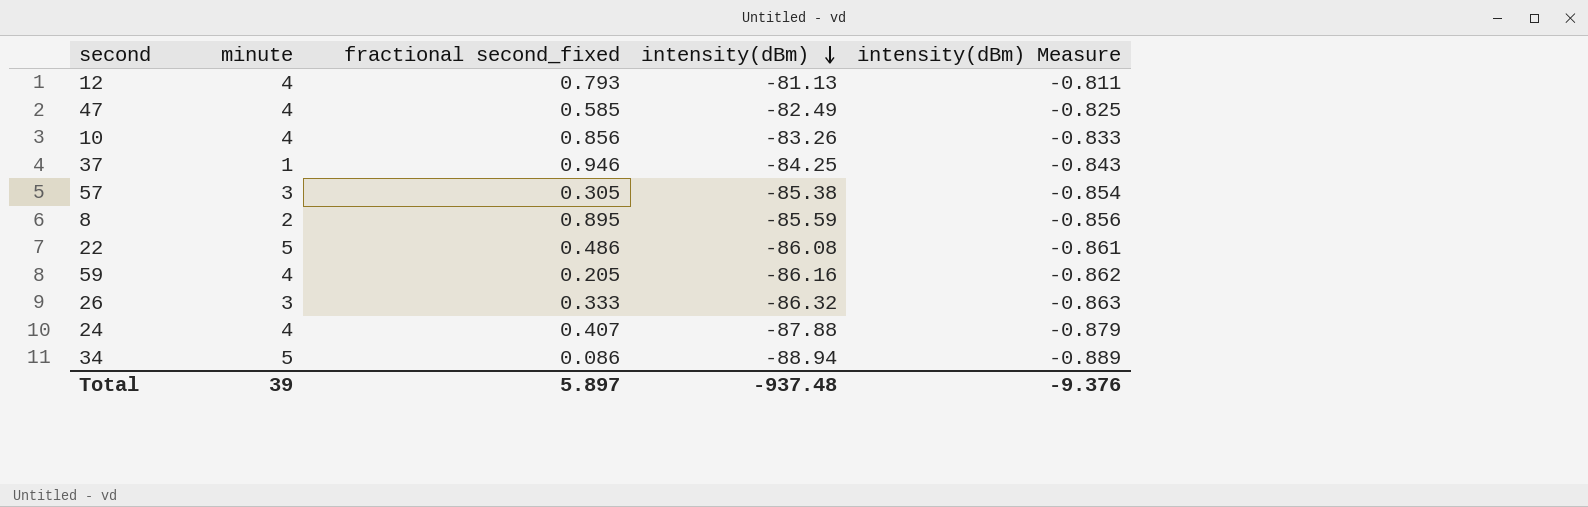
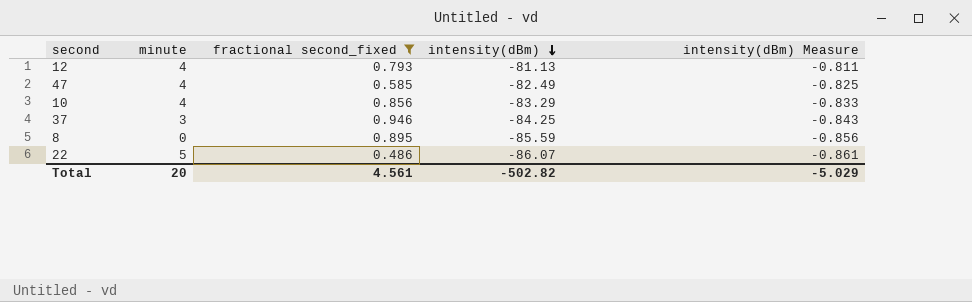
filter: none -> fractional second_fixed >= 0.486
10 | intensity(dBm): -83.26 -> -83.29
37 | minute: 1 -> 3
8 | minute: 2 -> 0
22 | intensity(dBm): -86.08 -> -86.07
Total | minute: 39 -> 20
Total | fractional second_fixed: 5.897 -> 4.561
Total | intensity(dBm): -937.48 -> -502.82
Total | intensity(dBm) Measure: -9.376 -> -5.029

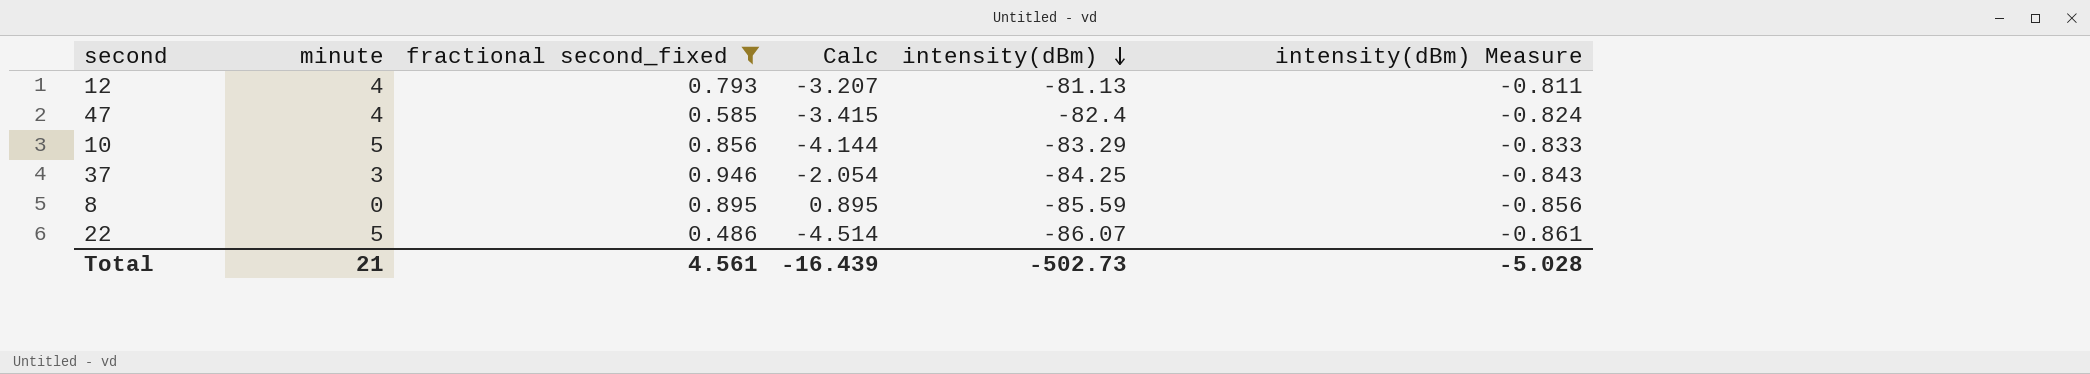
column Calc | formula: none -> [fractional second_fixed] - [minute]
47 | intensity(dBm): -82.49 -> -82.4
47 | intensity(dBm) Measure: -0.825 -> -0.824
10 | minute: 4 -> 5
Total | minute: 20 -> 21
Total | intensity(dBm): -502.82 -> -502.73
Total | intensity(dBm) Measure: -5.029 -> -5.028

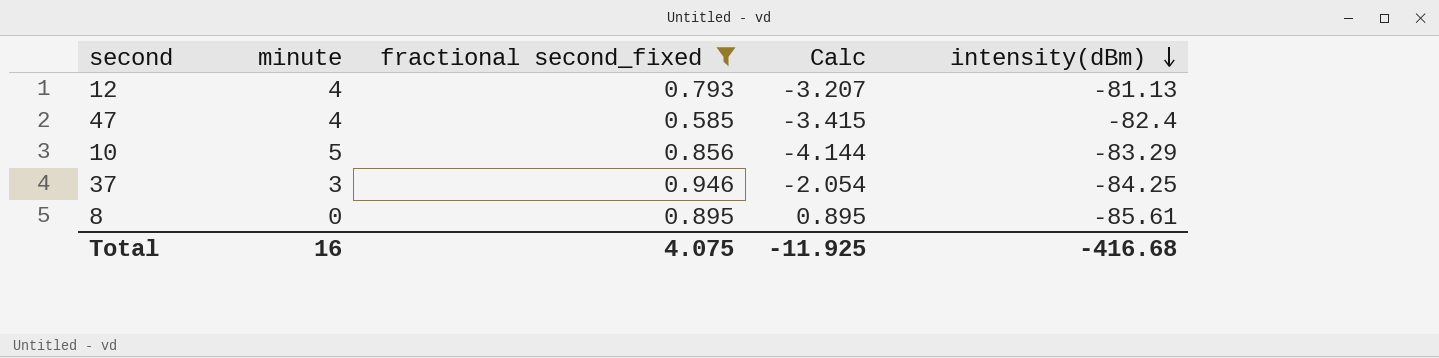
column intensity(dBm) Measure | formula: [intensity(dBm)] * 0.01 -> none
row 22: 5 | 0.486 | -4.514 | -86.07 | -0.861 -> none
8 | intensity(dBm): -85.59 -> -85.61
Total | minute: 21 -> 16
Total | fractional second_fixed: 4.561 -> 4.075
Total | Calc: -16.439 -> -11.925
Total | intensity(dBm): -502.73 -> -416.68

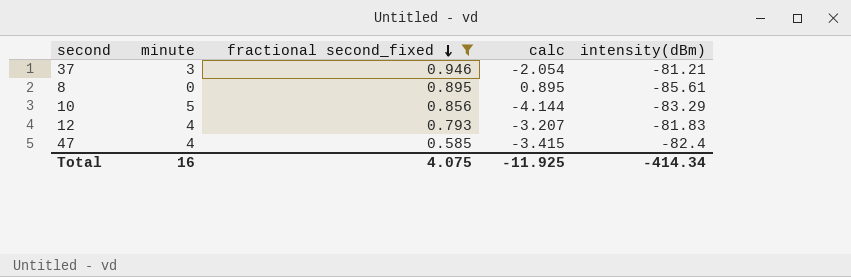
row order: intensity(dBm) descending -> fractional second_fixed descending
column name: Calc -> calc
37 | intensity(dBm): -84.25 -> -81.21
12 | intensity(dBm): -81.13 -> -81.83
Total | intensity(dBm): -416.68 -> -414.34

